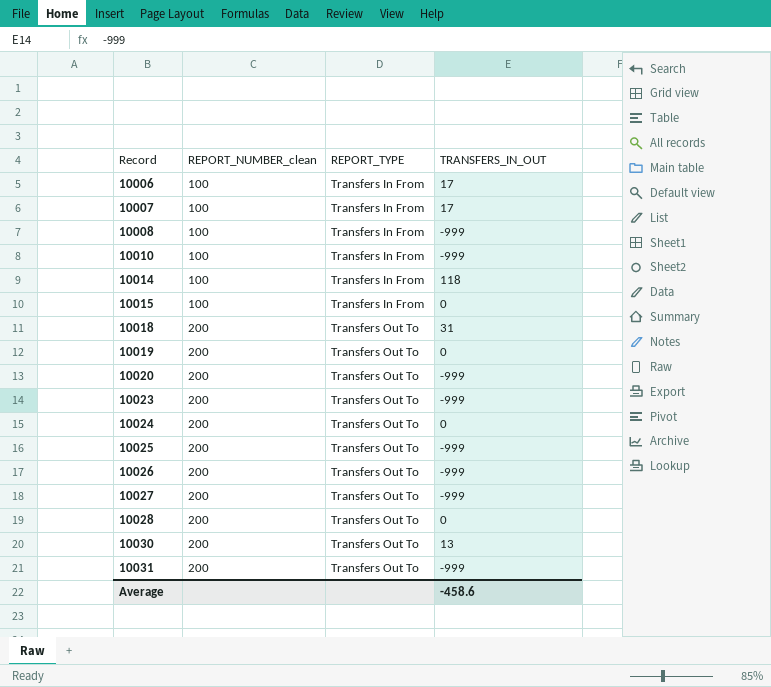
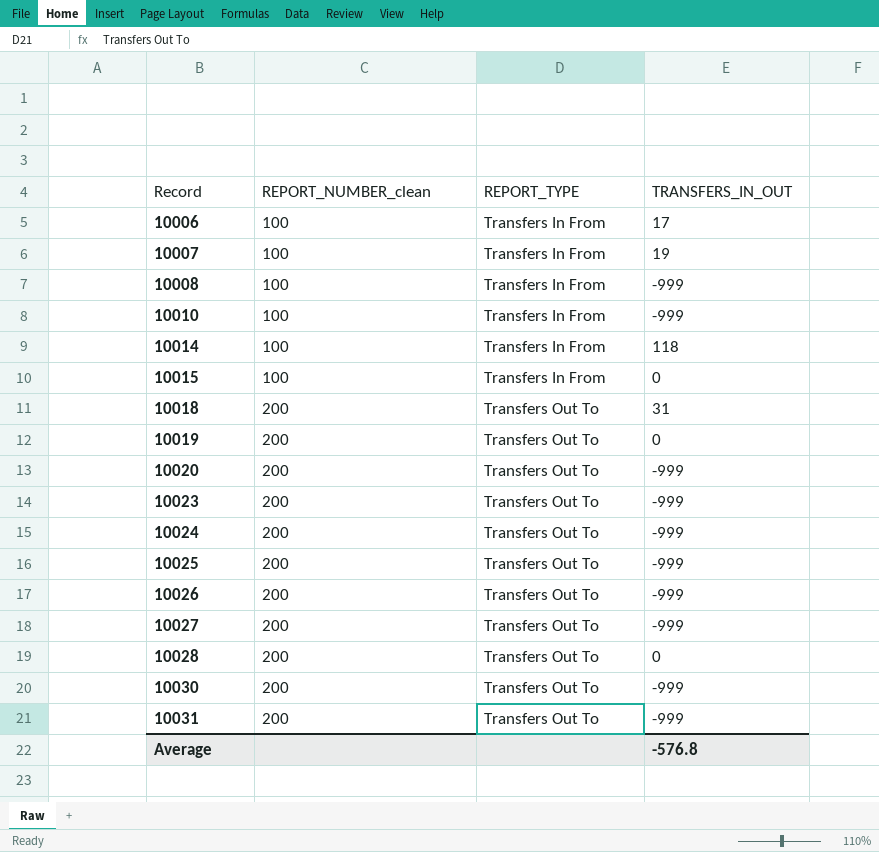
10007 | TRANSFERS_IN_OUT: 17 -> 19
10024 | TRANSFERS_IN_OUT: 0 -> -999
10030 | TRANSFERS_IN_OUT: 13 -> -999
Average | TRANSFERS_IN_OUT: -458.6 -> -576.8

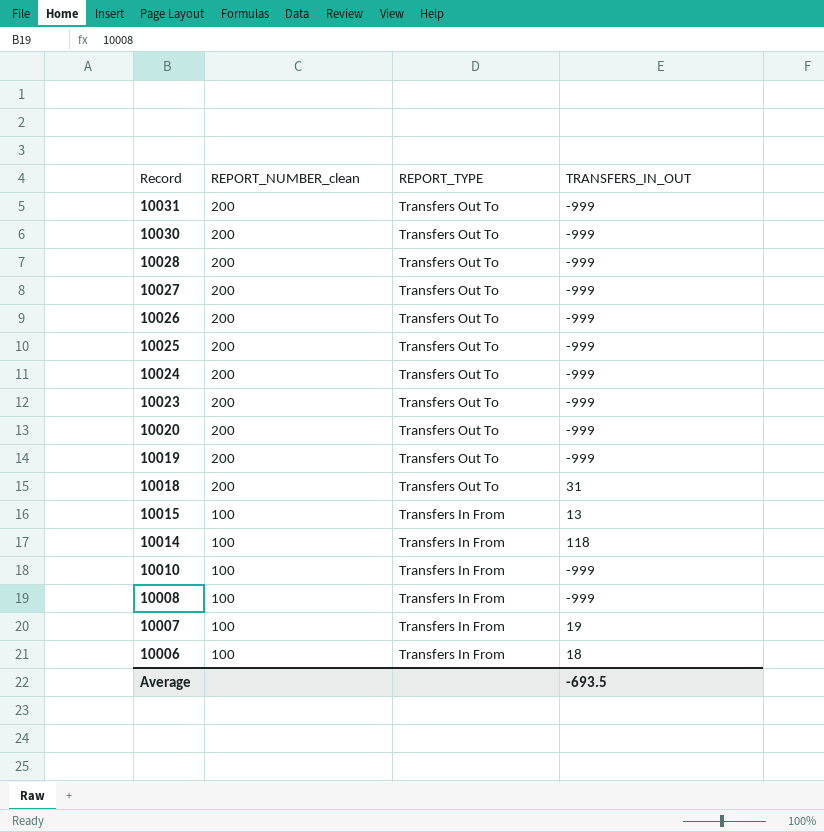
row order: Record ascending -> Record descending
10028 | TRANSFERS_IN_OUT: 0 -> -999
10019 | TRANSFERS_IN_OUT: 0 -> -999
10015 | TRANSFERS_IN_OUT: 0 -> 13
10006 | TRANSFERS_IN_OUT: 17 -> 18
Average | TRANSFERS_IN_OUT: -576.8 -> -693.5

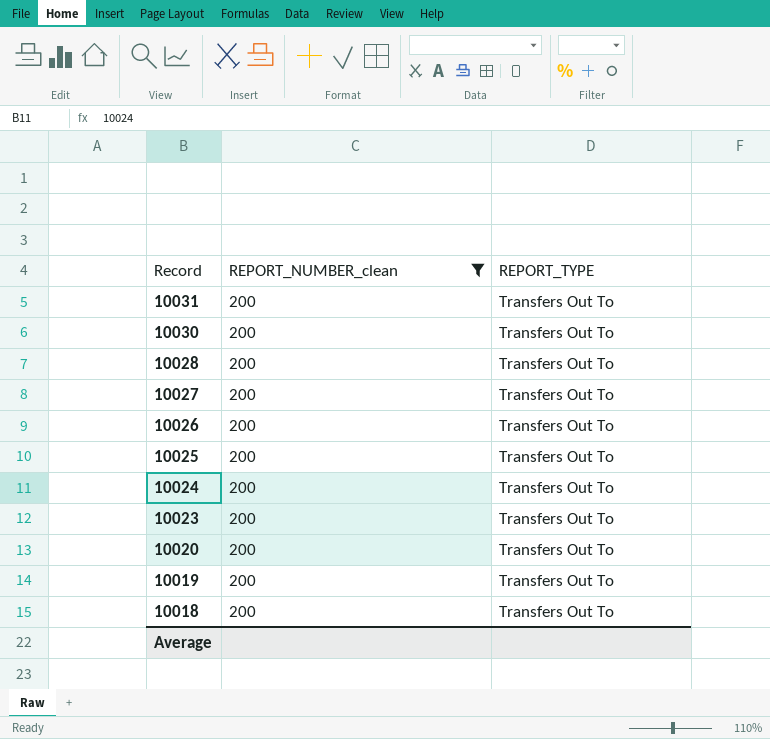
filter: none -> REPORT_NUMBER_clean = 200
column TRANSFERS_IN_OUT | position: 4 -> none

